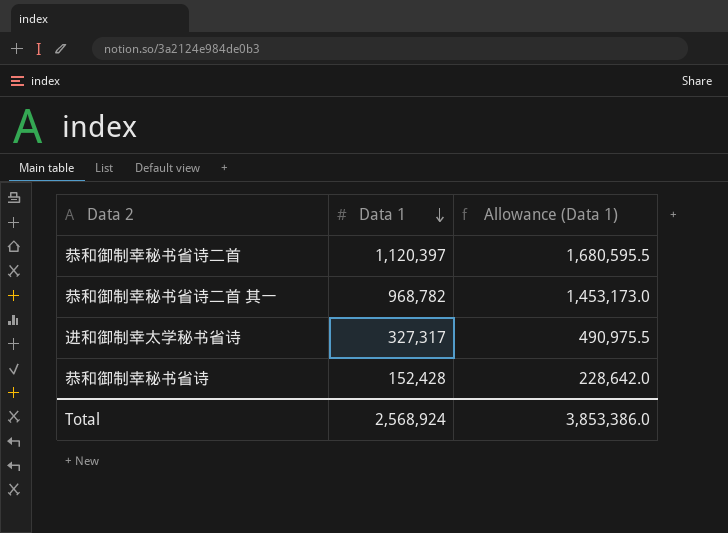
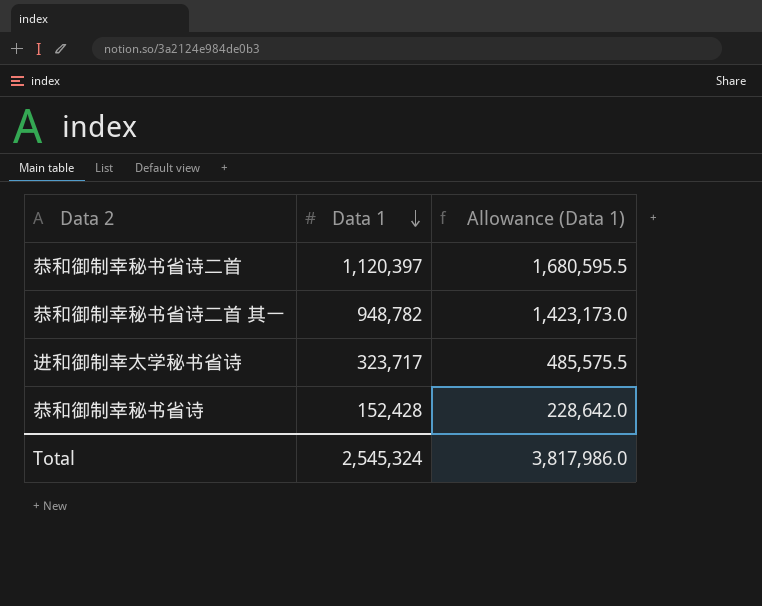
恭和御制幸秘书省诗二首 其一 | Data 1: 968,782 -> 948,782
恭和御制幸秘书省诗二首 其一 | Allowance (Data 1): 1,453,173.0 -> 1,423,173.0
进和御制幸太学秘书省诗 | Data 1: 327,317 -> 323,717
进和御制幸太学秘书省诗 | Allowance (Data 1): 490,975.5 -> 485,575.5
Total | Data 1: 2,568,924 -> 2,545,324
Total | Allowance (Data 1): 3,853,386.0 -> 3,817,986.0

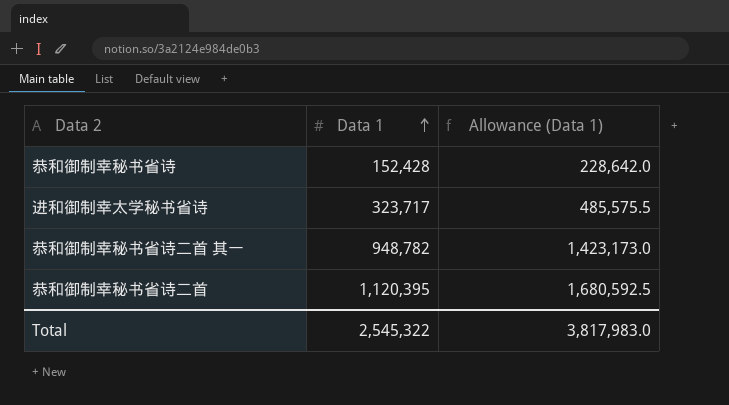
row order: Data 1 descending -> Data 1 ascending
恭和御制幸秘书省诗二首 | Data 1: 1,120,397 -> 1,120,395
恭和御制幸秘书省诗二首 | Allowance (Data 1): 1,680,595.5 -> 1,680,592.5
Total | Data 1: 2,545,324 -> 2,545,322
Total | Allowance (Data 1): 3,817,986.0 -> 3,817,983.0

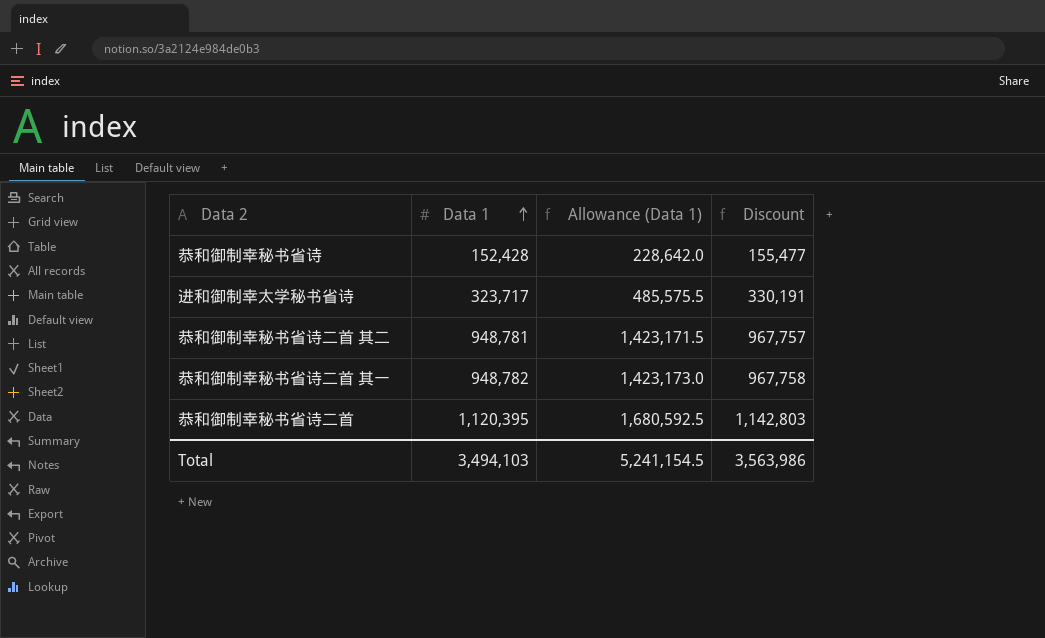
column Discount | formula: none -> [Data 1] * 1.02
row 恭和御制幸秘书省诗二首 其二: none -> 948,781 | 1,423,171.5 | 967,757
Total | Data 1: 2,545,322 -> 3,494,103
Total | Allowance (Data 1): 3,817,983.0 -> 5,241,154.5

